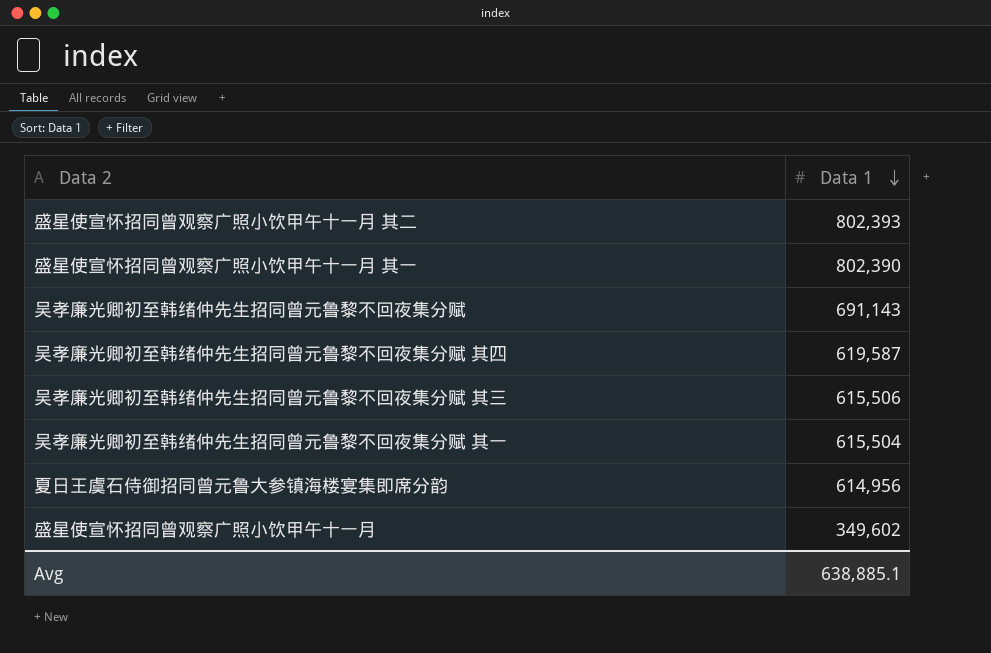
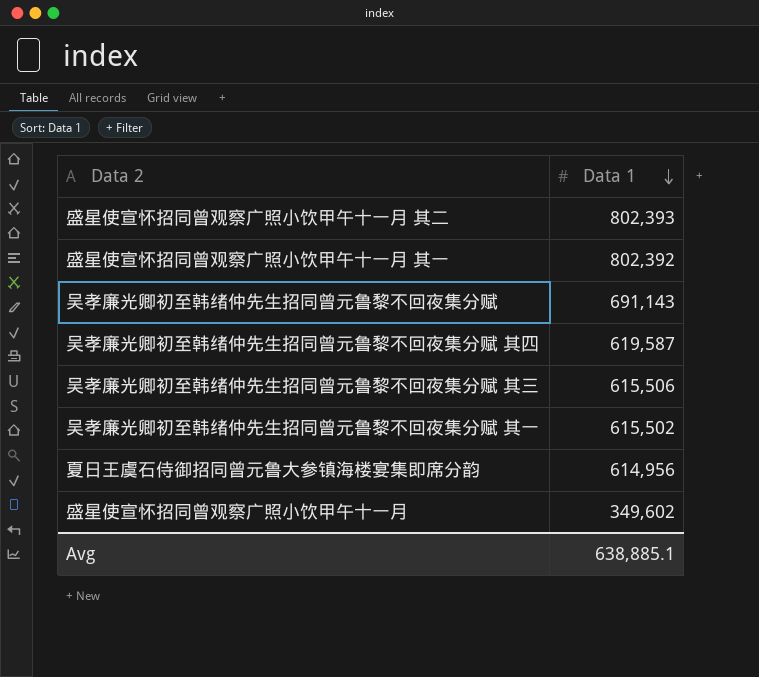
盛星使宣怀招同曾观察广照小饮甲午十一月 其一 | Data 1: 802,390 -> 802,392
吴孝廉光卿初至韩绪仲先生招同曾元鲁黎不回夜集分赋 其一 | Data 1: 615,504 -> 615,502

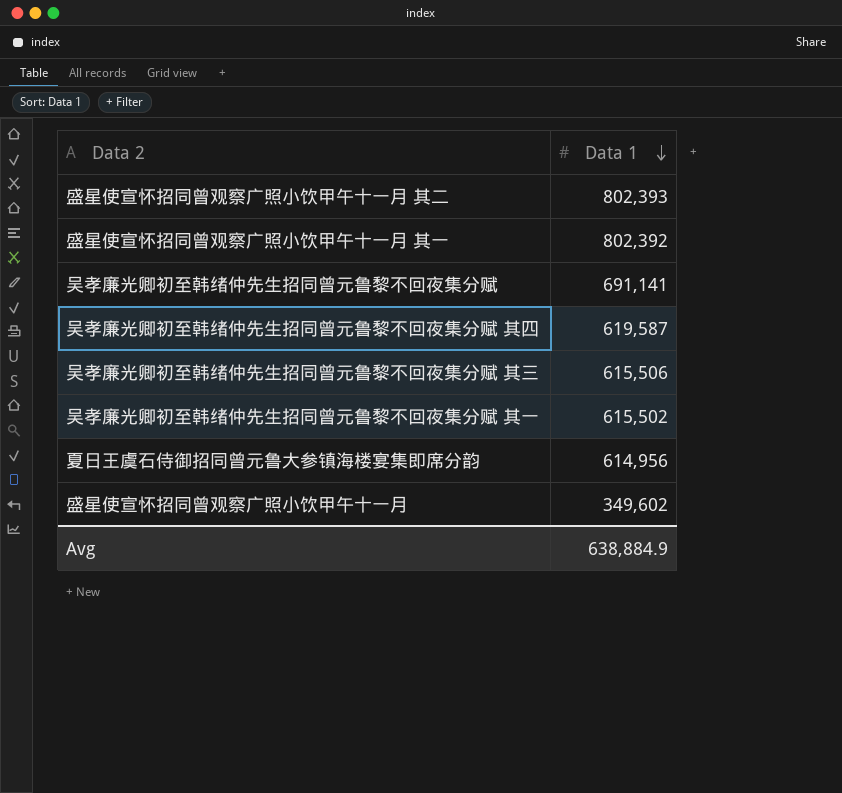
吴孝廉光卿初至韩绪仲先生招同曾元鲁黎不回夜集分赋 | Data 1: 691,143 -> 691,141
Avg | Data 1: 638,885.1 -> 638,884.9

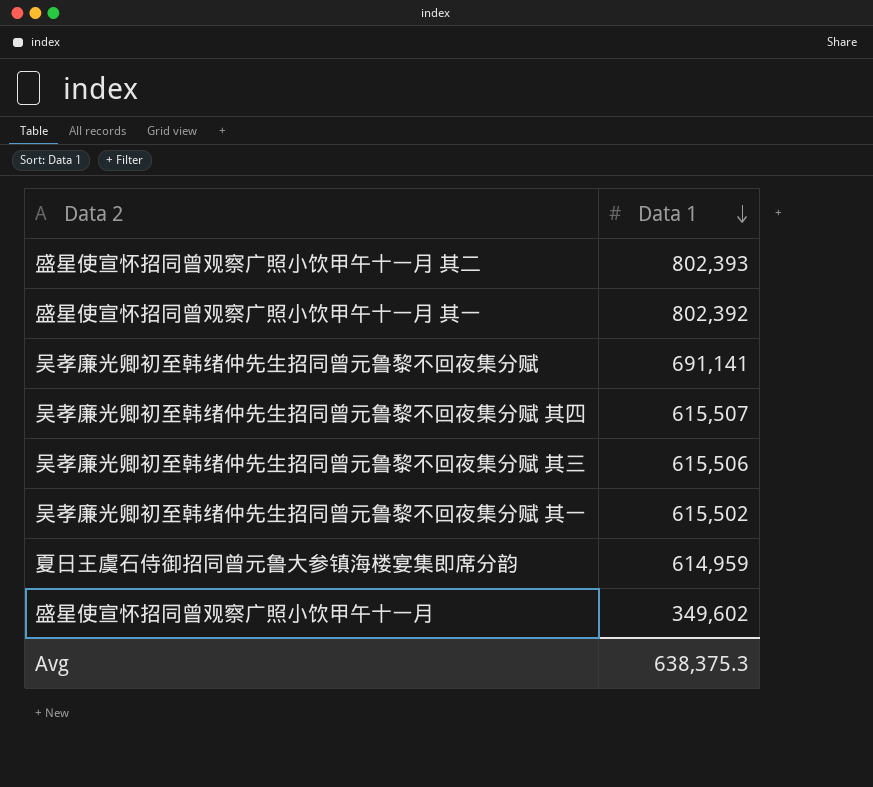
吴孝廉光卿初至韩绪仲先生招同曾元鲁黎不回夜集分赋 其四 | Data 1: 619,587 -> 615,507
夏日王虞石侍御招同曾元鲁大参镇海楼宴集即席分韵 | Data 1: 614,956 -> 614,959
Avg | Data 1: 638,884.9 -> 638,375.3

